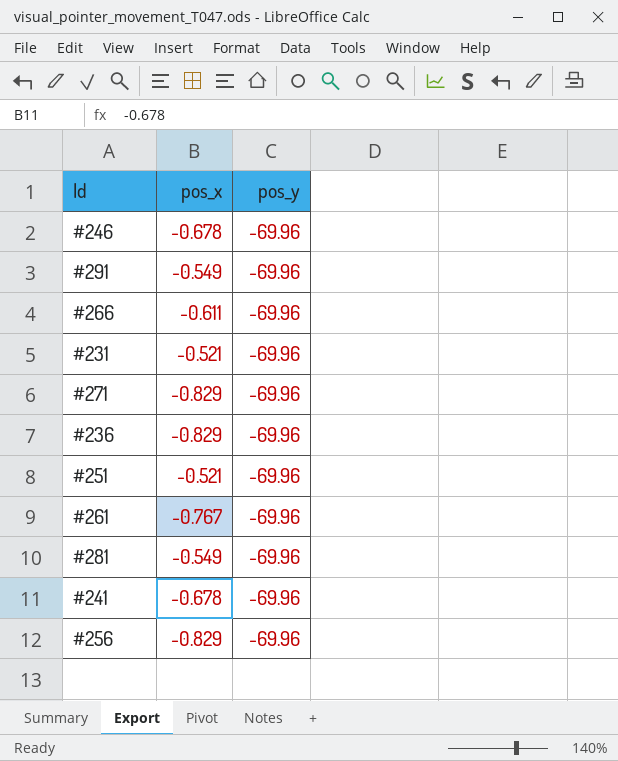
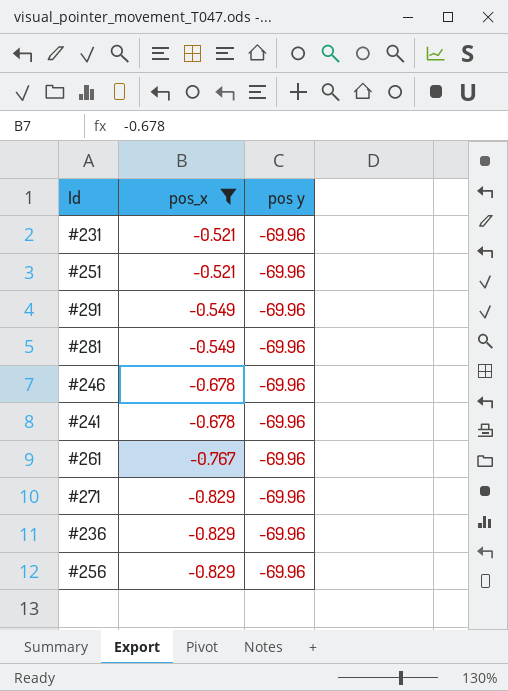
filter: none -> pos_x != -0.611
row order: none -> pos_x descending
column name: pos_y -> pos y

